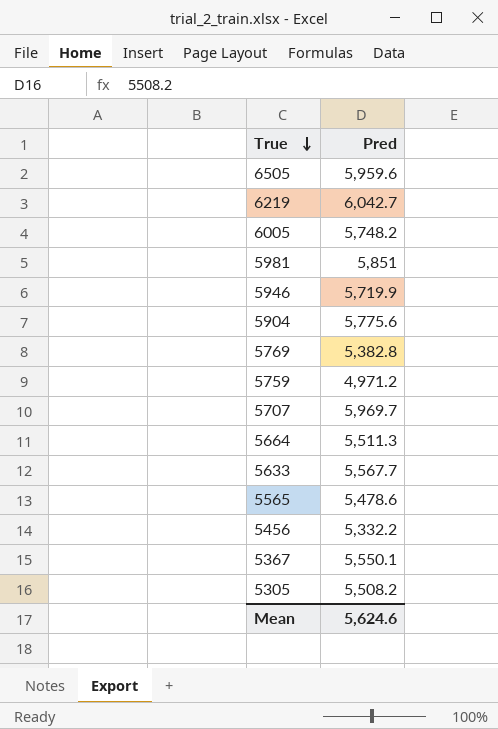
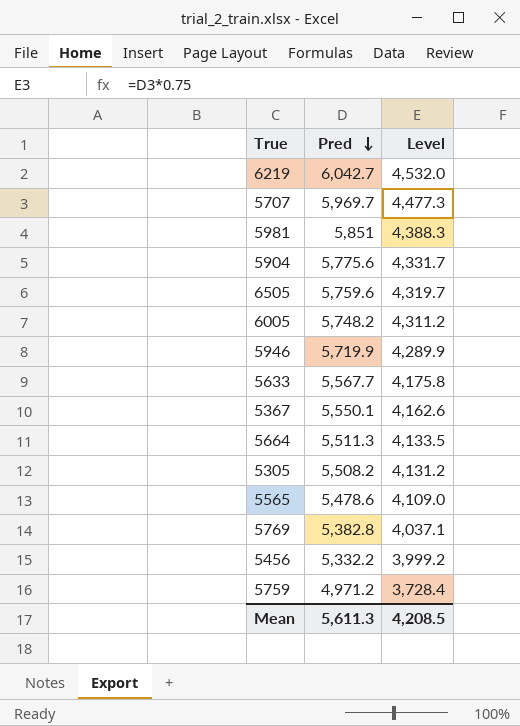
row order: True descending -> Pred descending
column Level | formula: none -> [Pred] * 0.75
6505 | Pred: 5,959.6 -> 5,759.6
Mean | Pred: 5,624.6 -> 5,611.3

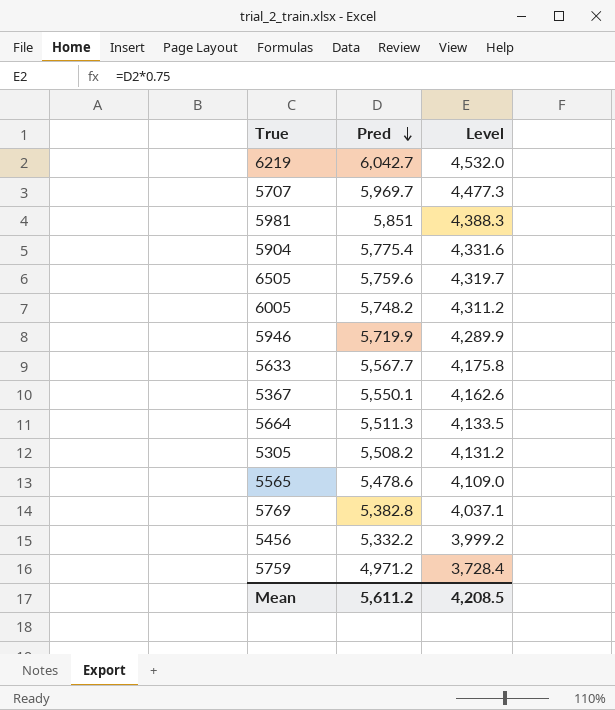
5904 | Pred: 5,775.6 -> 5,775.4
5904 | Level: 4,331.7 -> 4,331.6
Mean | Pred: 5,611.3 -> 5,611.2

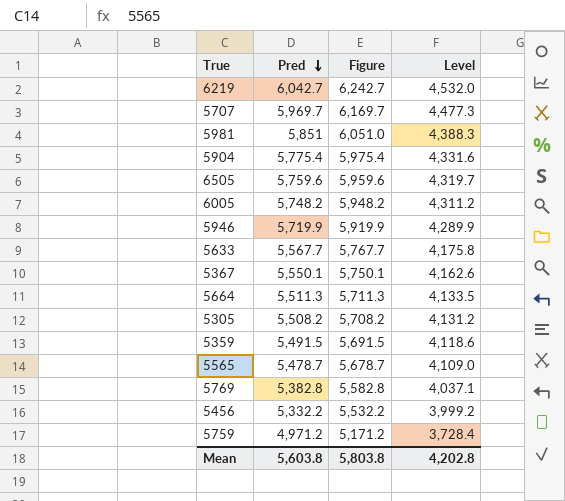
column Figure | formula: none -> [Pred] + 200
row 5359: none -> 5,491.5 | 5,691.5 | 4,118.6
5565 | Pred: 5,478.6 -> 5,478.7
Mean | Pred: 5,611.2 -> 5,603.8
Mean | Level: 4,208.5 -> 4,202.8

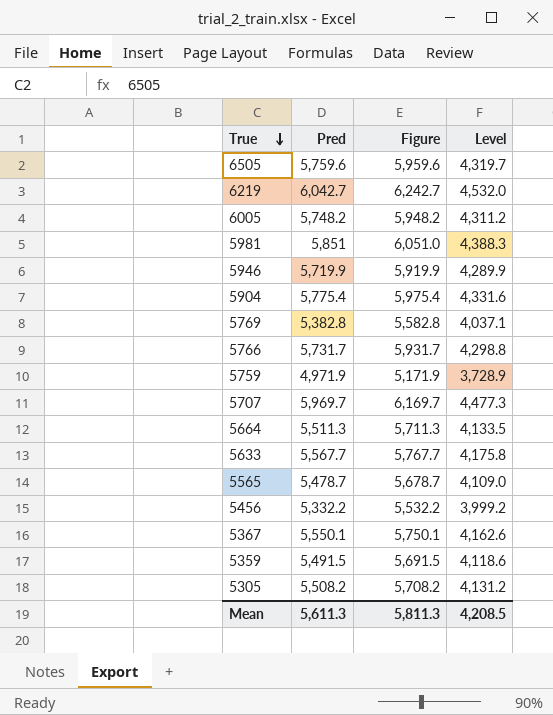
row order: Pred descending -> True descending
row 5766: none -> 5,731.7 | 5,931.7 | 4,298.8
5759 | Pred: 4,971.2 -> 4,971.9
5759 | Figure: 5,171.2 -> 5,171.9
5759 | Level: 3,728.4 -> 3,728.9
Mean | Pred: 5,603.8 -> 5,611.3
Mean | Figure: 5,803.8 -> 5,811.3
Mean | Level: 4,202.8 -> 4,208.5

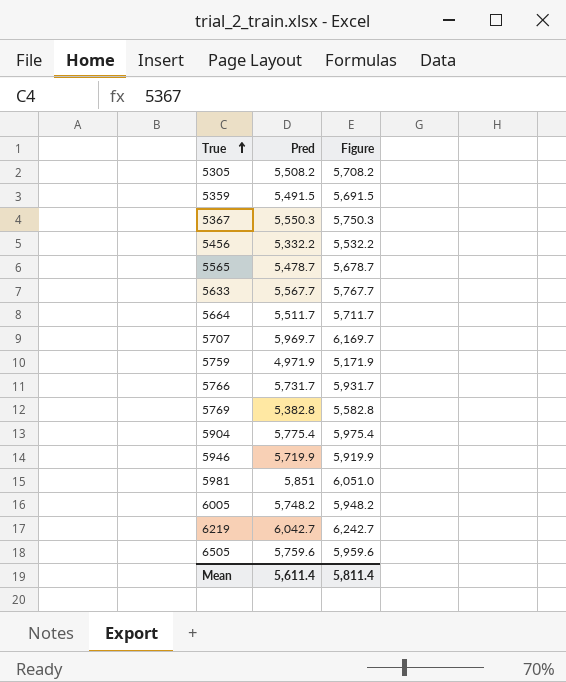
row order: True descending -> True ascending
column Level | formula: [Pred] * 0.75 -> none
5367 | Pred: 5,550.1 -> 5,550.3
5367 | Figure: 5,750.1 -> 5,750.3
5664 | Pred: 5,511.3 -> 5,511.7
5664 | Figure: 5,711.3 -> 5,711.7
Mean | Pred: 5,611.3 -> 5,611.4
Mean | Figure: 5,811.3 -> 5,811.4

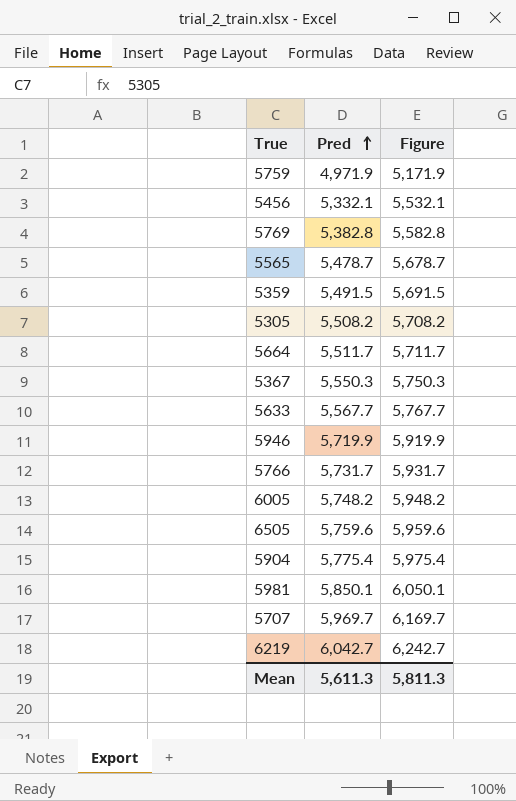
row order: True ascending -> Pred ascending
5456 | Pred: 5,332.2 -> 5,332.1
5456 | Figure: 5,532.2 -> 5,532.1
5981 | Pred: 5,851 -> 5,850.1
5981 | Figure: 6,051.0 -> 6,050.1
Mean | Pred: 5,611.4 -> 5,611.3
Mean | Figure: 5,811.4 -> 5,811.3

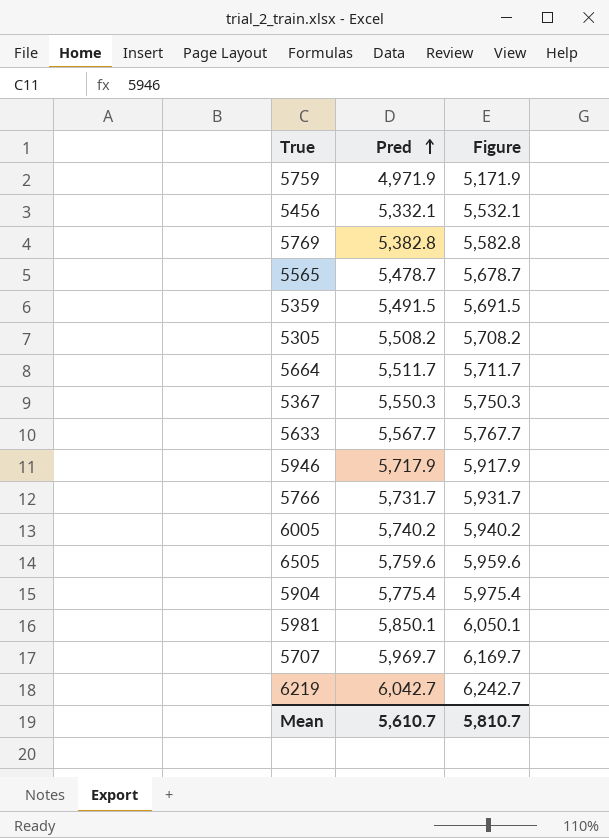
5946 | Pred: 5,719.9 -> 5,717.9
5946 | Figure: 5,919.9 -> 5,917.9
6005 | Pred: 5,748.2 -> 5,740.2
6005 | Figure: 5,948.2 -> 5,940.2
Mean | Pred: 5,611.3 -> 5,610.7
Mean | Figure: 5,811.3 -> 5,810.7

